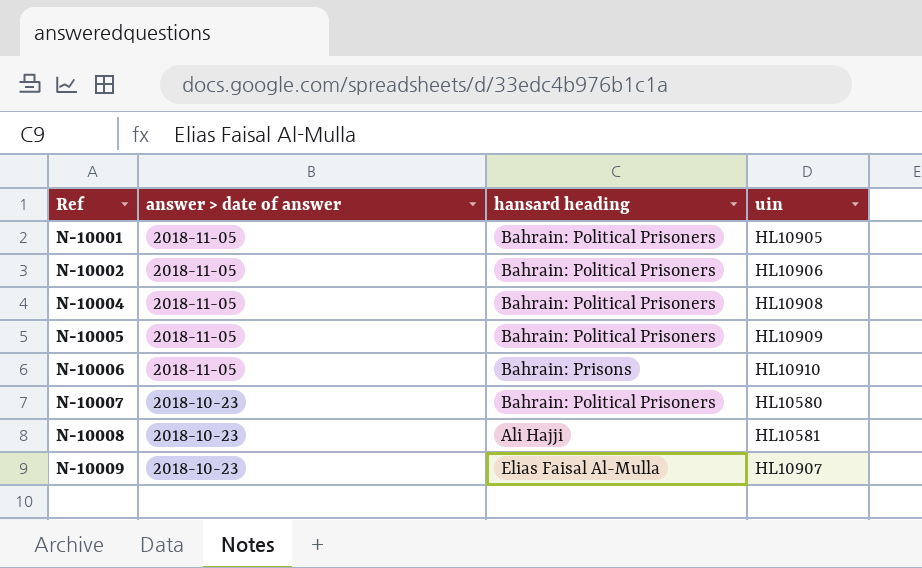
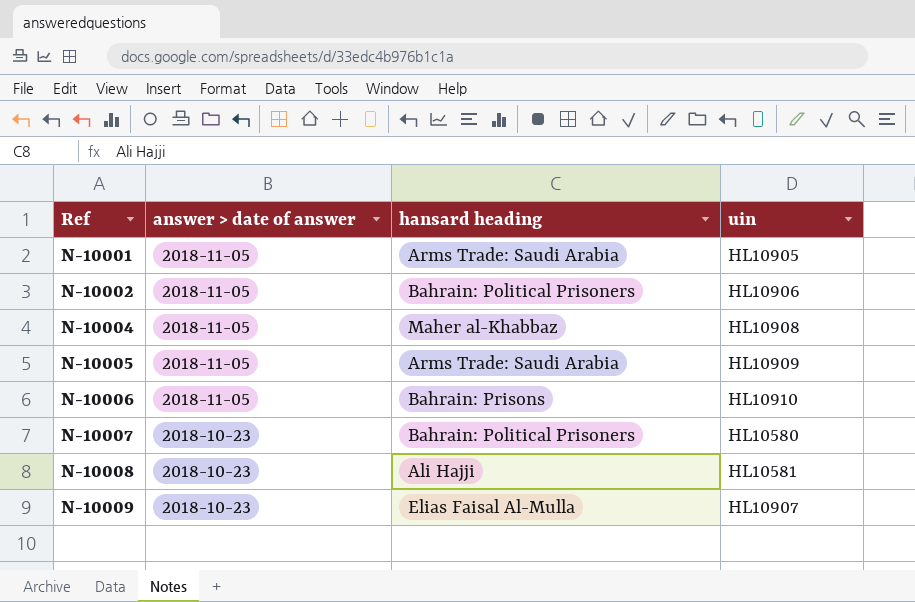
N-10001 | hansard heading: Bahrain: Political Prisoners -> Arms Trade: Saudi Arabia
N-10004 | hansard heading: Bahrain: Political Prisoners -> Maher al-Khabbaz
N-10005 | hansard heading: Bahrain: Political Prisoners -> Arms Trade: Saudi Arabia

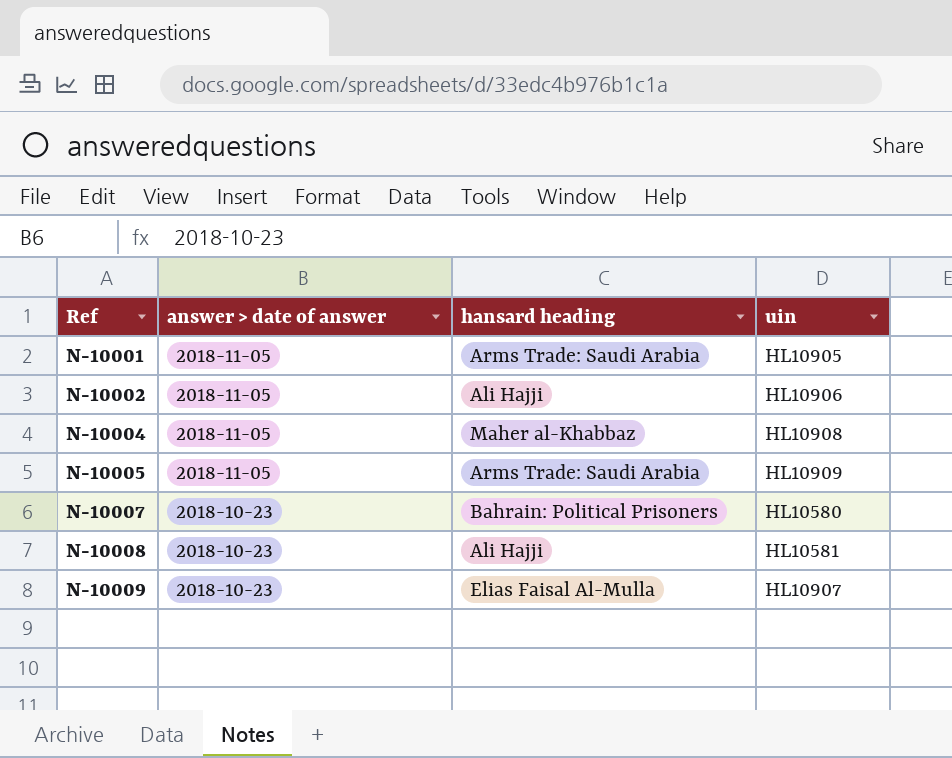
row N-10006: 2018-11-05 | Bahrain: Prisons | HL10910 -> none
N-10002 | hansard heading: Bahrain: Political Prisoners -> Ali Hajji

